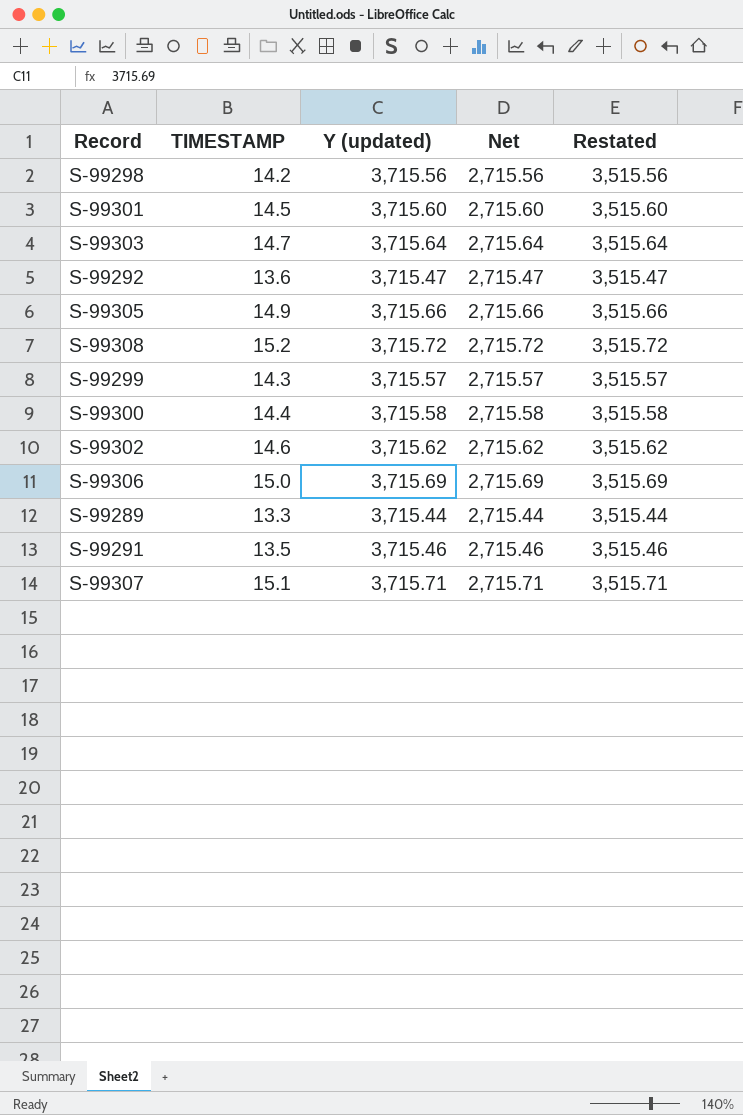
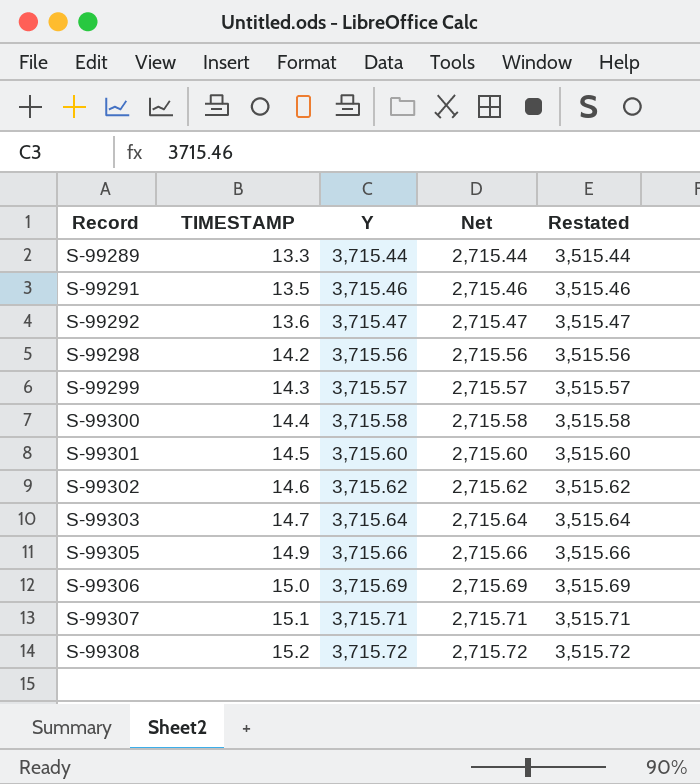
row order: none -> Record ascending
column name: Y (updated) -> Y

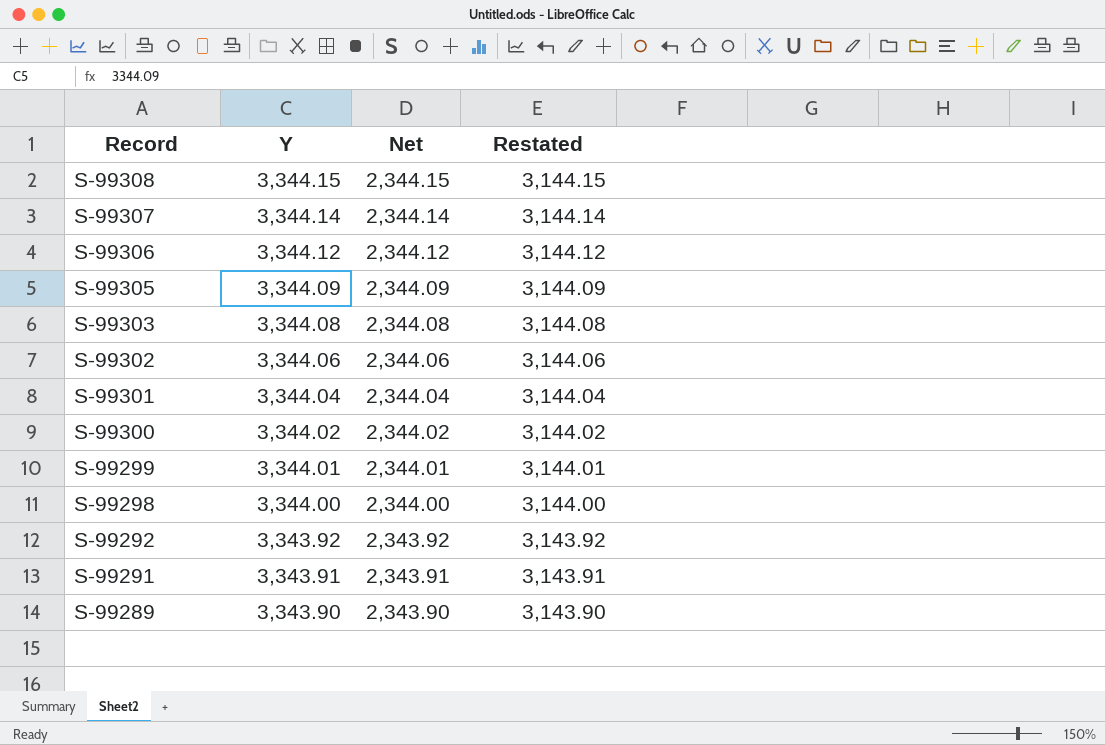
row order: Record ascending -> Record descending
column TIMESTAMP | position: 2 -> none
S-99308 | Y: 3,715.72 -> 3,344.15
S-99308 | Net: 2,715.72 -> 2,344.15
S-99308 | Restated: 3,515.72 -> 3,144.15
S-99307 | Y: 3,715.71 -> 3,344.14
S-99307 | Net: 2,715.71 -> 2,344.14
S-99307 | Restated: 3,515.71 -> 3,144.14
S-99306 | Y: 3,715.69 -> 3,344.12
S-99306 | Net: 2,715.69 -> 2,344.12
S-99306 | Restated: 3,515.69 -> 3,144.12
S-99305 | Y: 3,715.66 -> 3,344.09
S-99305 | Net: 2,715.66 -> 2,344.09
S-99305 | Restated: 3,515.66 -> 3,144.09
S-99303 | Y: 3,715.64 -> 3,344.08
S-99303 | Net: 2,715.64 -> 2,344.08
S-99303 | Restated: 3,515.64 -> 3,144.08
S-99302 | Y: 3,715.62 -> 3,344.06
S-99302 | Net: 2,715.62 -> 2,344.06
S-99302 | Restated: 3,515.62 -> 3,144.06
S-99301 | Y: 3,715.60 -> 3,344.04
S-99301 | Net: 2,715.60 -> 2,344.04
S-99301 | Restated: 3,515.60 -> 3,144.04
S-99300 | Y: 3,715.58 -> 3,344.02
S-99300 | Net: 2,715.58 -> 2,344.02
S-99300 | Restated: 3,515.58 -> 3,144.02
S-99299 | Y: 3,715.57 -> 3,344.01
S-99299 | Net: 2,715.57 -> 2,344.01
S-99299 | Restated: 3,515.57 -> 3,144.01
S-99298 | Y: 3,715.56 -> 3,344.00
S-99298 | Net: 2,715.56 -> 2,344.00
S-99298 | Restated: 3,515.56 -> 3,144.00
S-99292 | Y: 3,715.47 -> 3,343.92
S-99292 | Net: 2,715.47 -> 2,343.92
S-99292 | Restated: 3,515.47 -> 3,143.92
S-99291 | Y: 3,715.46 -> 3,343.91
S-99291 | Net: 2,715.46 -> 2,343.91
S-99291 | Restated: 3,515.46 -> 3,143.91
S-99289 | Y: 3,715.44 -> 3,343.90
S-99289 | Net: 2,715.44 -> 2,343.90
S-99289 | Restated: 3,515.44 -> 3,143.90

